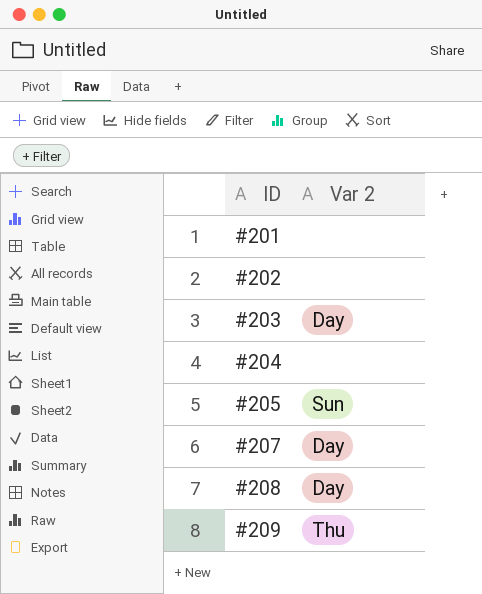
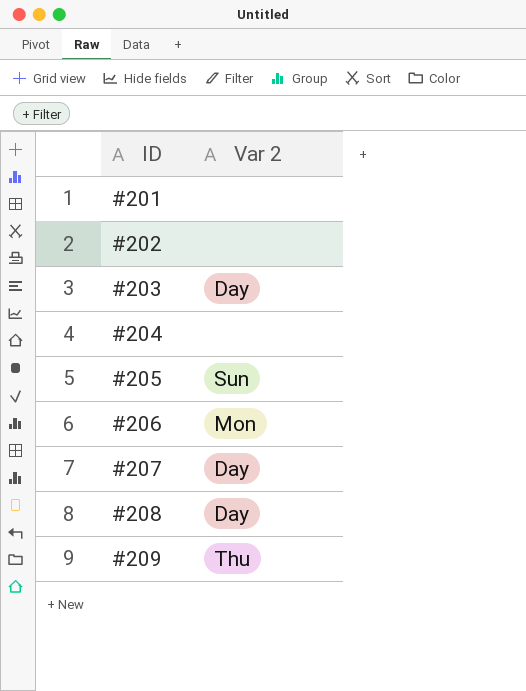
row #206: none -> Mon

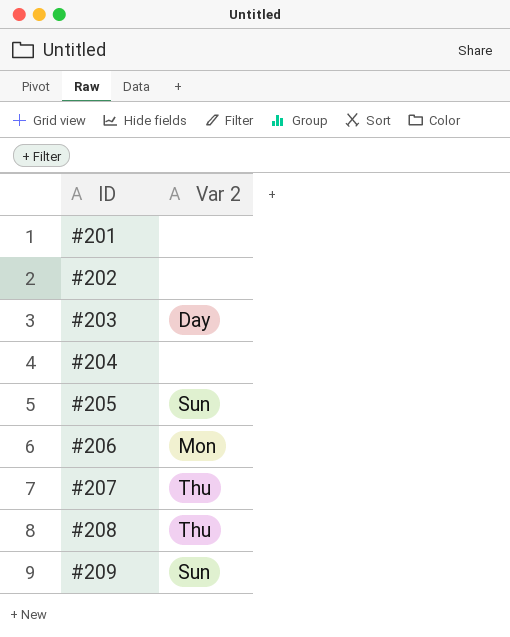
#207 | Var 2: Day -> Thu
#208 | Var 2: Day -> Thu
#209 | Var 2: Thu -> Sun

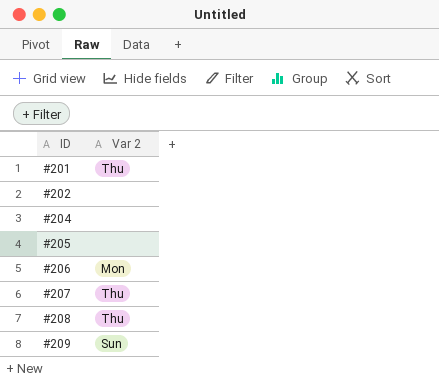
row #203: Day -> none
#201 | Var 2: none -> Thu
#205 | Var 2: Sun -> none

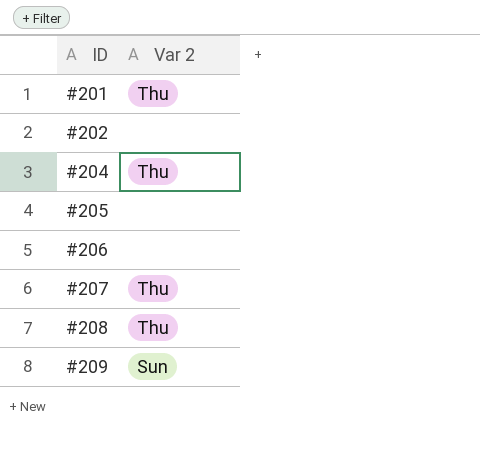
#204 | Var 2: none -> Thu
#206 | Var 2: Mon -> none

